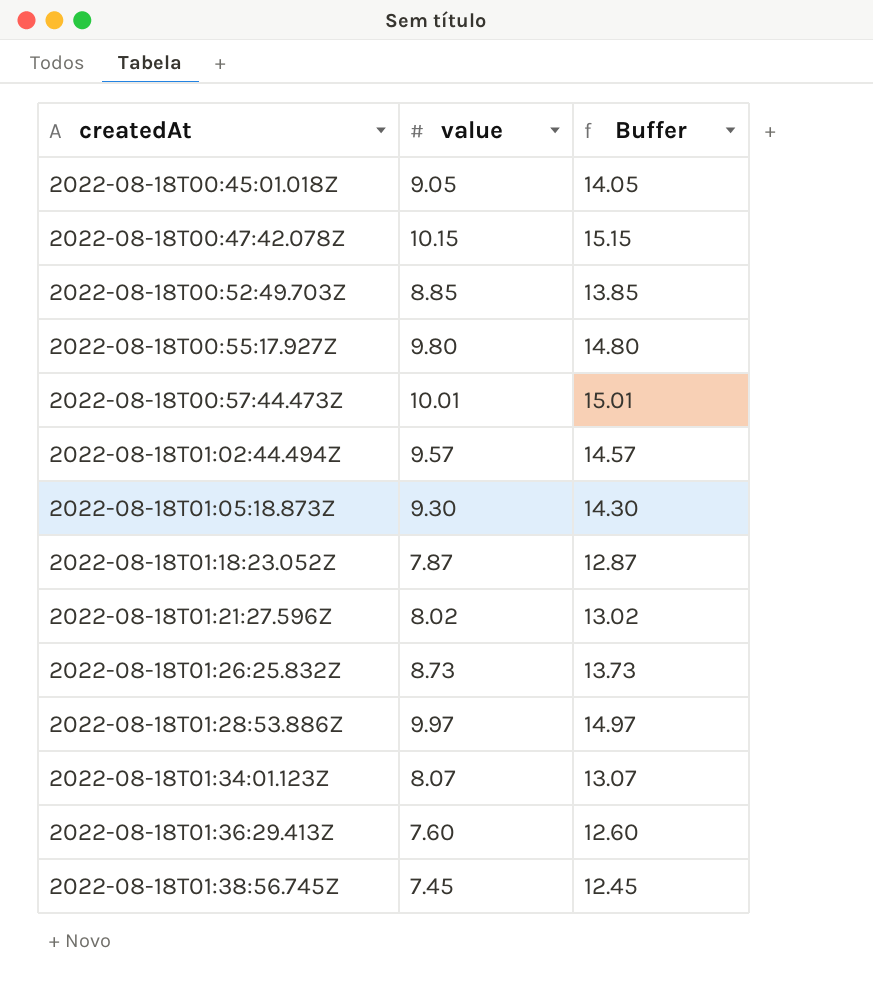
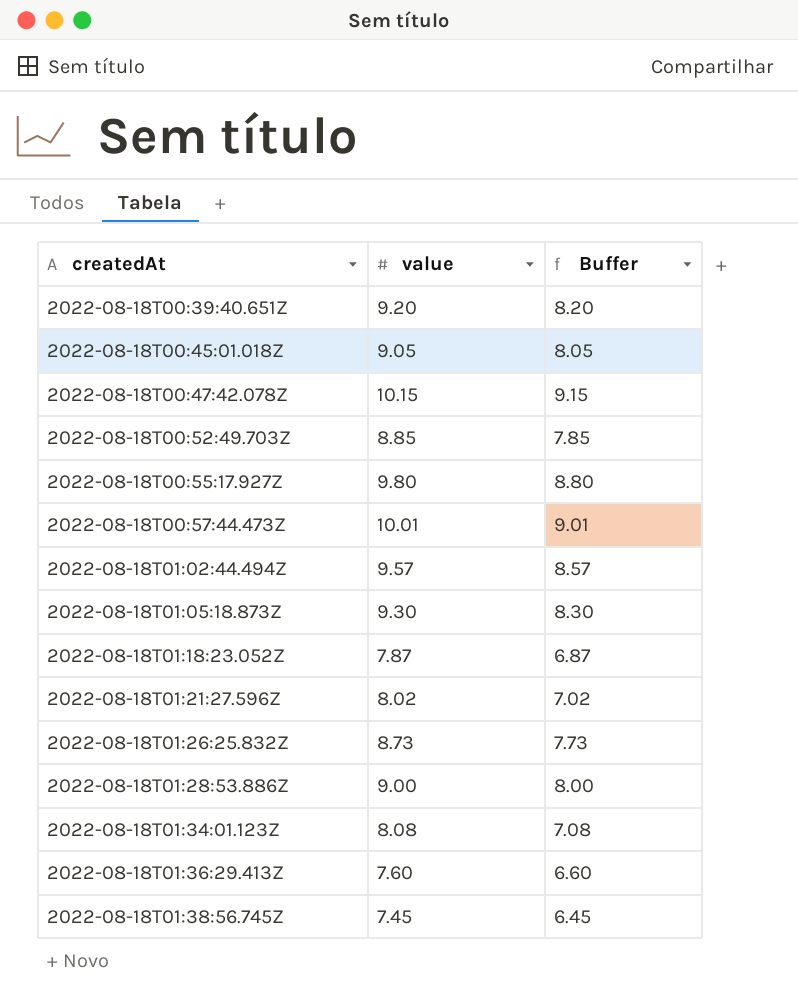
column Buffer | formula: [value] + 5 -> [value] - 1
row 2022-08-18T00:39:40.651Z: none -> 9.20 | 8.20
2022-08-18T01:28:53.886Z | value: 9.97 -> 9.00
2022-08-18T01:34:01.123Z | value: 8.07 -> 8.08

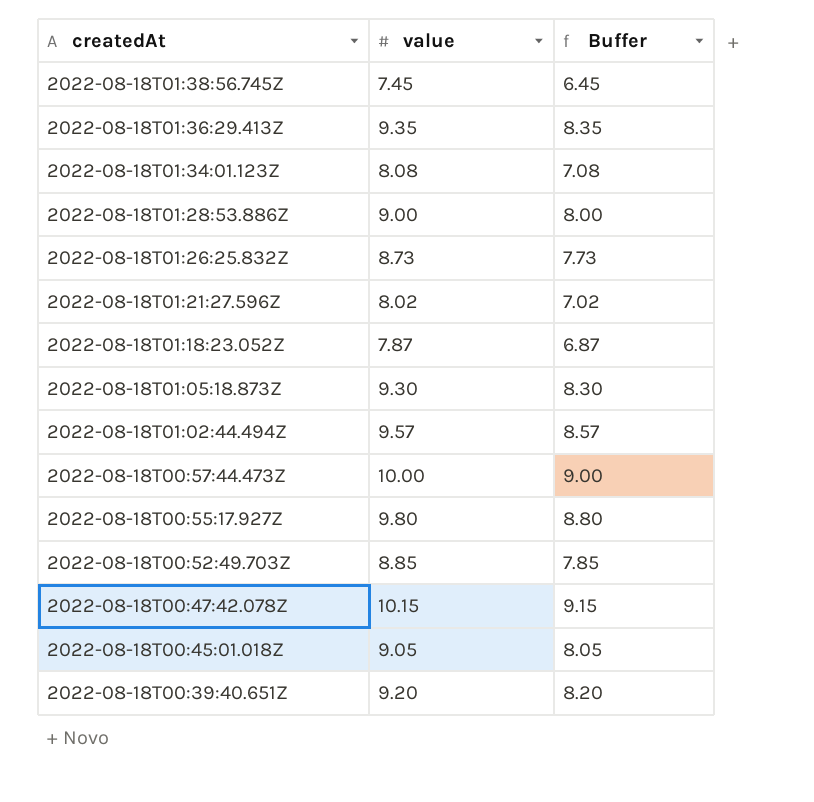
row order: createdAt ascending -> createdAt descending
2022-08-18T01:36:29.413Z | value: 7.60 -> 9.35
2022-08-18T01:36:29.413Z | Buffer: 6.60 -> 8.35
2022-08-18T00:57:44.473Z | value: 10.01 -> 10.00
2022-08-18T00:57:44.473Z | Buffer: 9.01 -> 9.00

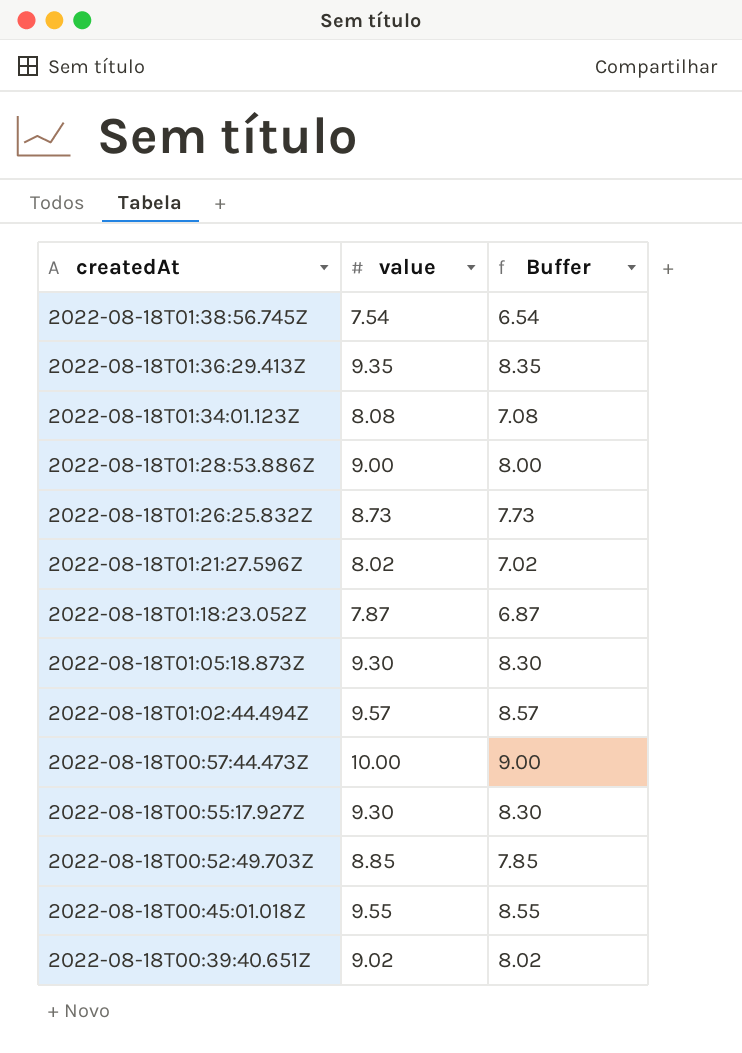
row 2022-08-18T00:47:42.078Z: 10.15 | 9.15 -> none
2022-08-18T01:38:56.745Z | value: 7.45 -> 7.54
2022-08-18T01:38:56.745Z | Buffer: 6.45 -> 6.54
2022-08-18T00:55:17.927Z | value: 9.80 -> 9.30
2022-08-18T00:55:17.927Z | Buffer: 8.80 -> 8.30
2022-08-18T00:45:01.018Z | value: 9.05 -> 9.55
2022-08-18T00:45:01.018Z | Buffer: 8.05 -> 8.55
2022-08-18T00:39:40.651Z | value: 9.20 -> 9.02
2022-08-18T00:39:40.651Z | Buffer: 8.20 -> 8.02

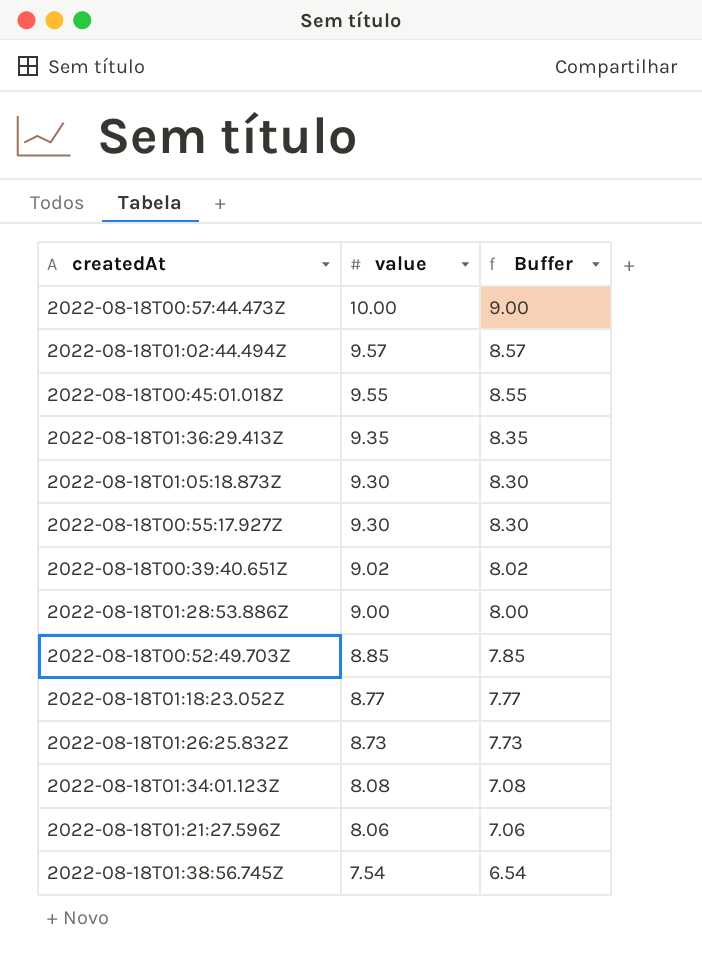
row order: createdAt descending -> value descending
2022-08-18T01:18:23.052Z | value: 7.87 -> 8.77
2022-08-18T01:18:23.052Z | Buffer: 6.87 -> 7.77
2022-08-18T01:21:27.596Z | value: 8.02 -> 8.06
2022-08-18T01:21:27.596Z | Buffer: 7.02 -> 7.06

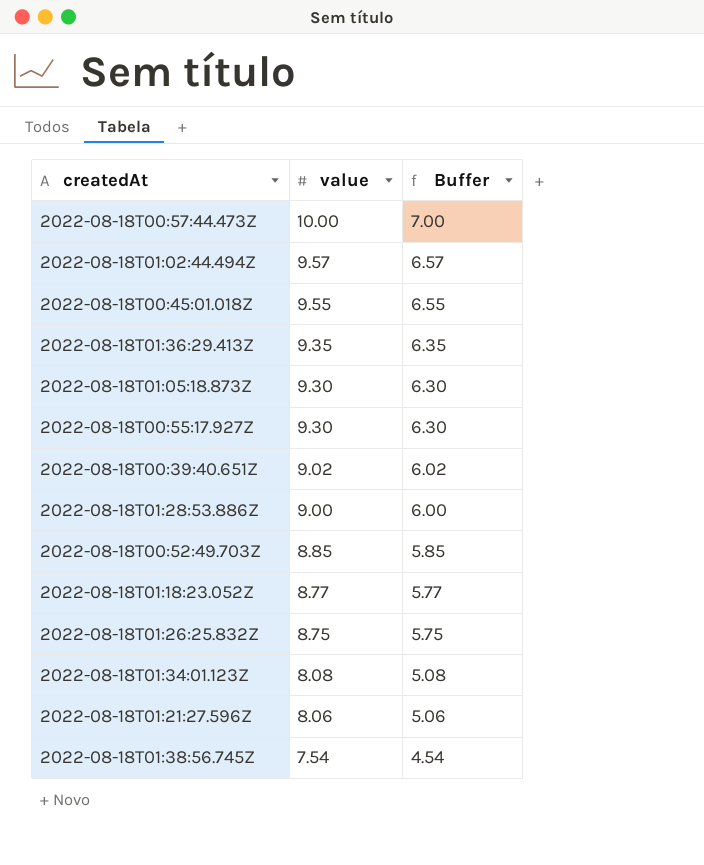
column Buffer | formula: [value] - 1 -> [value] - 3
2022-08-18T01:26:25.832Z | value: 8.73 -> 8.75

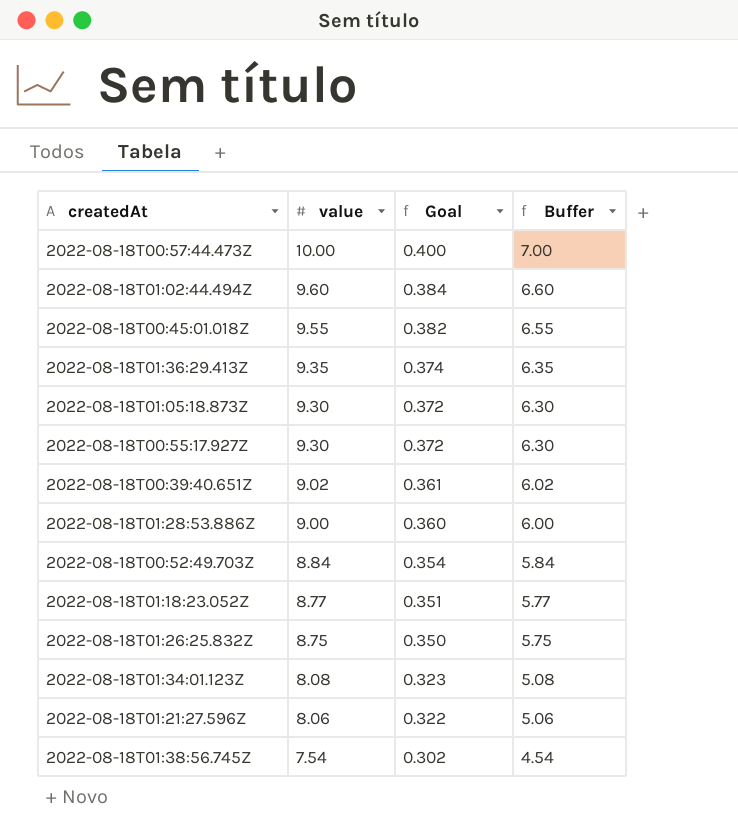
column Goal | formula: none -> [value] * 0.04
2022-08-18T01:02:44.494Z | value: 9.57 -> 9.60
2022-08-18T01:02:44.494Z | Buffer: 6.57 -> 6.60
2022-08-18T00:52:49.703Z | value: 8.85 -> 8.84
2022-08-18T00:52:49.703Z | Buffer: 5.85 -> 5.84

